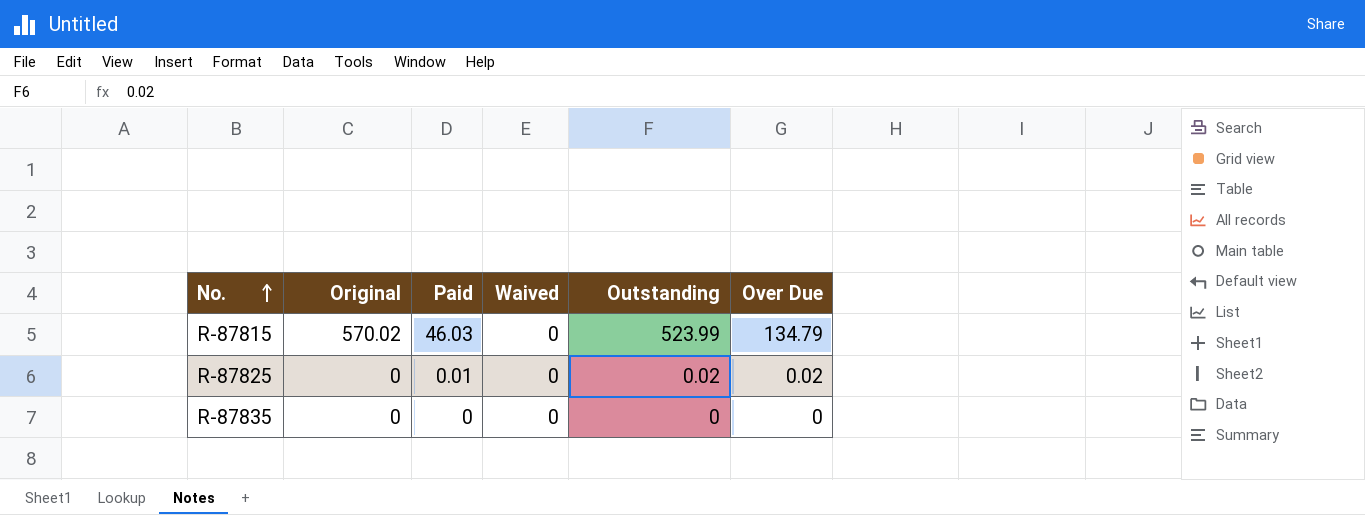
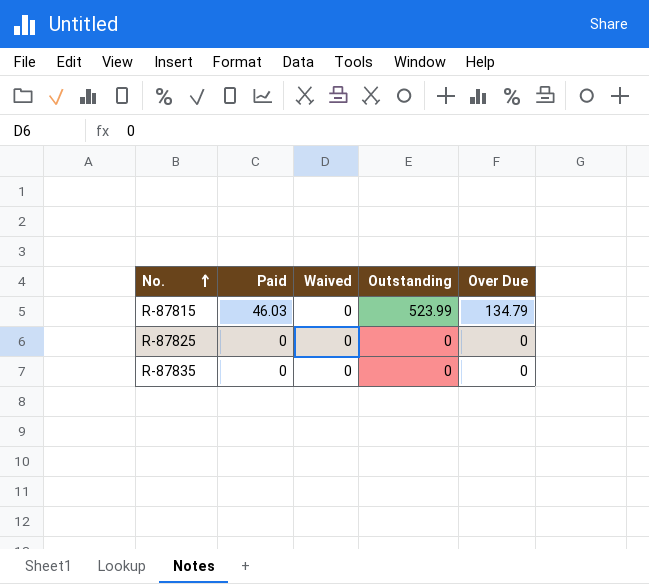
column Original | position: 2 -> none
R-87825 | Paid: 0.01 -> 0
R-87825 | Outstanding: 0.02 -> 0
R-87825 | Over Due: 0.02 -> 0

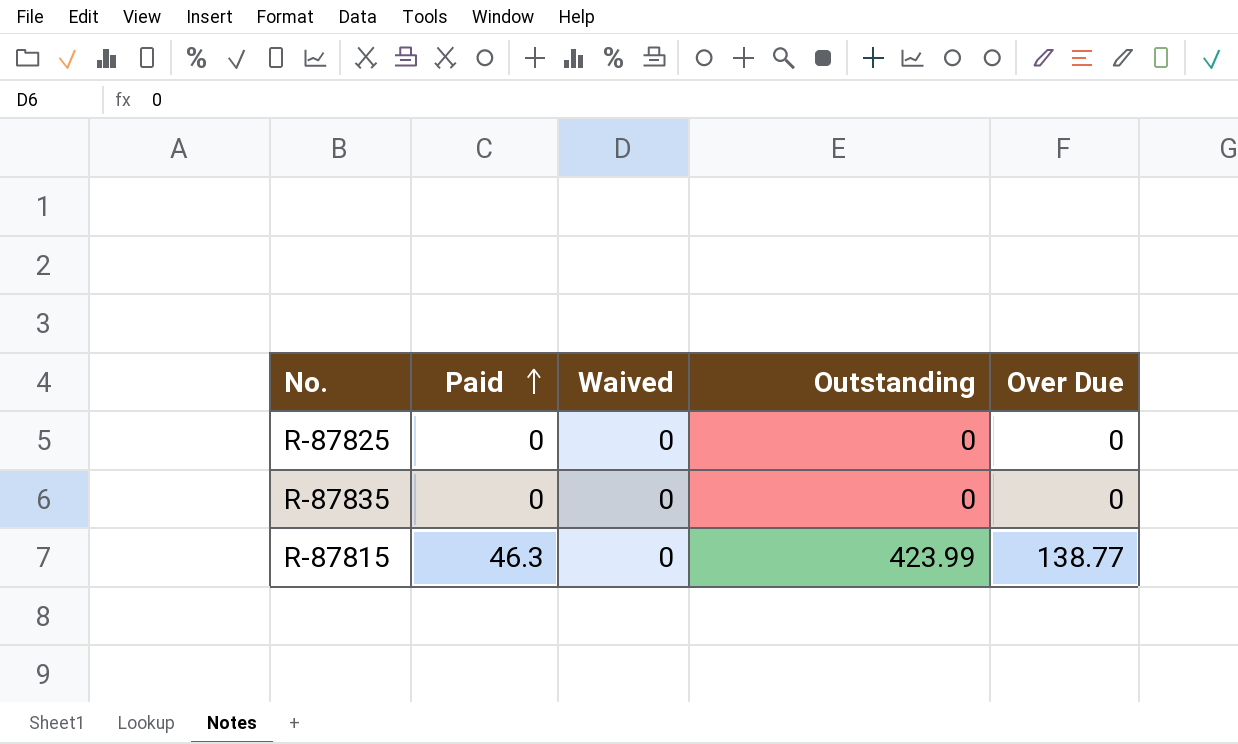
row order: No. ascending -> Paid ascending
R-87815 | Paid: 46.03 -> 46.3
R-87815 | Outstanding: 523.99 -> 423.99
R-87815 | Over Due: 134.79 -> 138.77

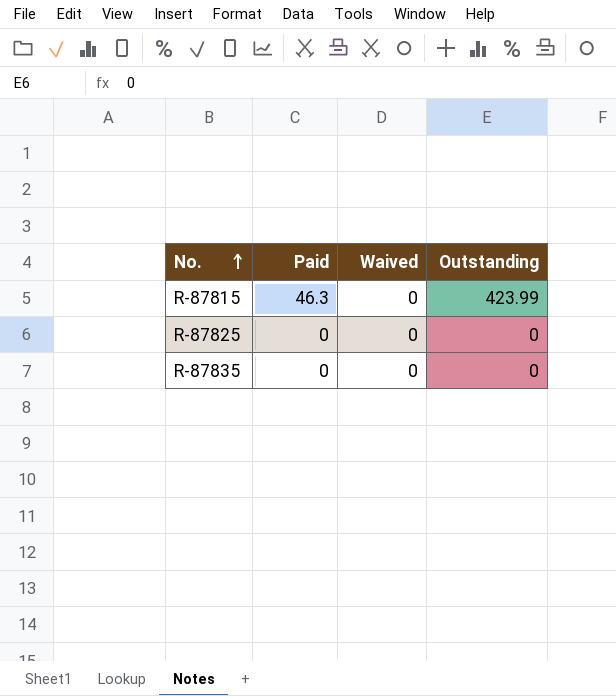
row order: Paid ascending -> No. ascending
column Over Due | position: 5 -> none

